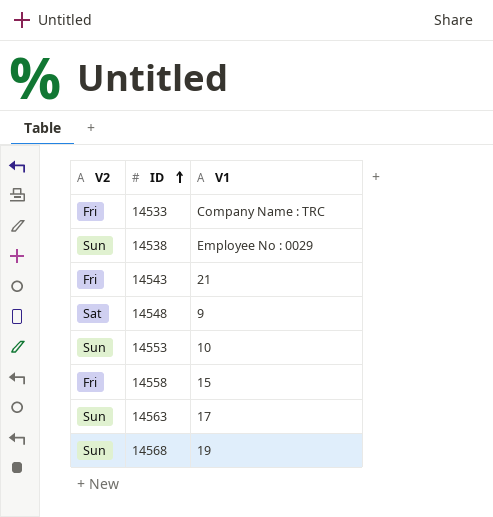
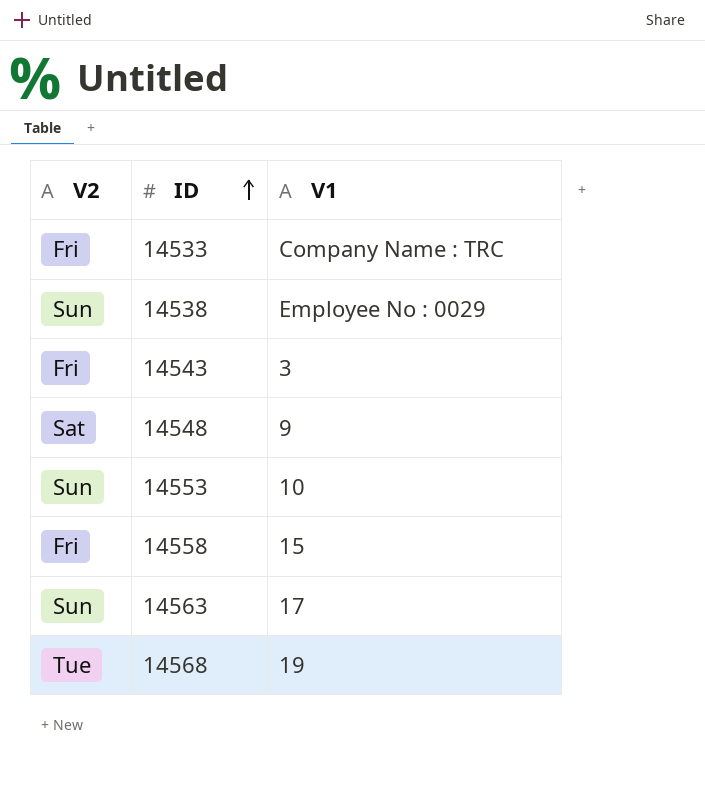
14543 | V1: 21 -> 3
14568 | V2: Sun -> Tue

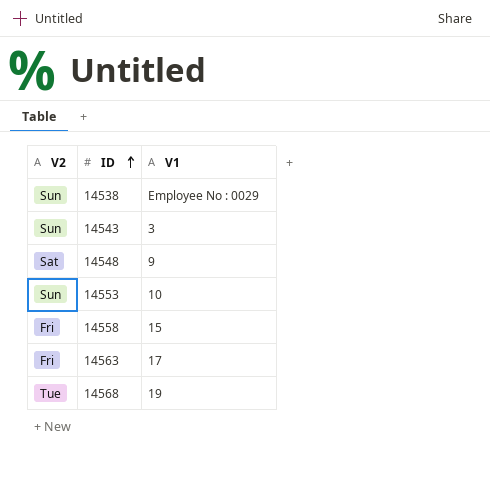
row 14533: Fri | Company Name : TRC -> none
14543 | V2: Fri -> Sun
14563 | V2: Sun -> Fri

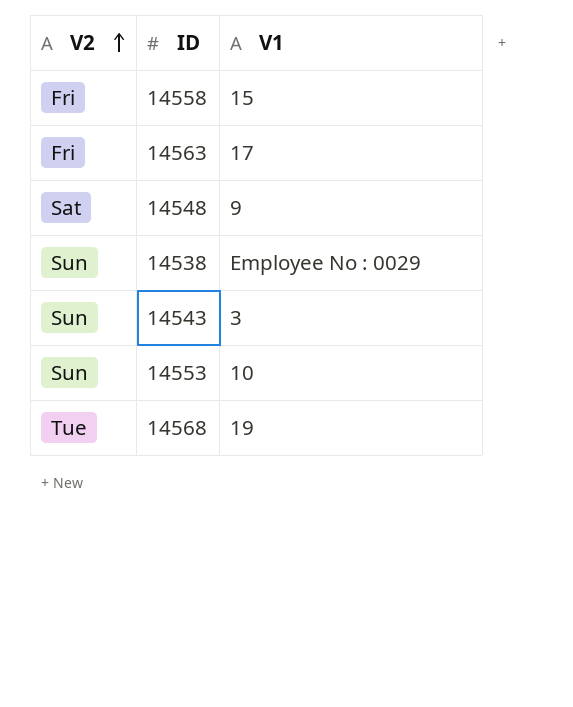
row order: ID ascending -> V2 ascending

